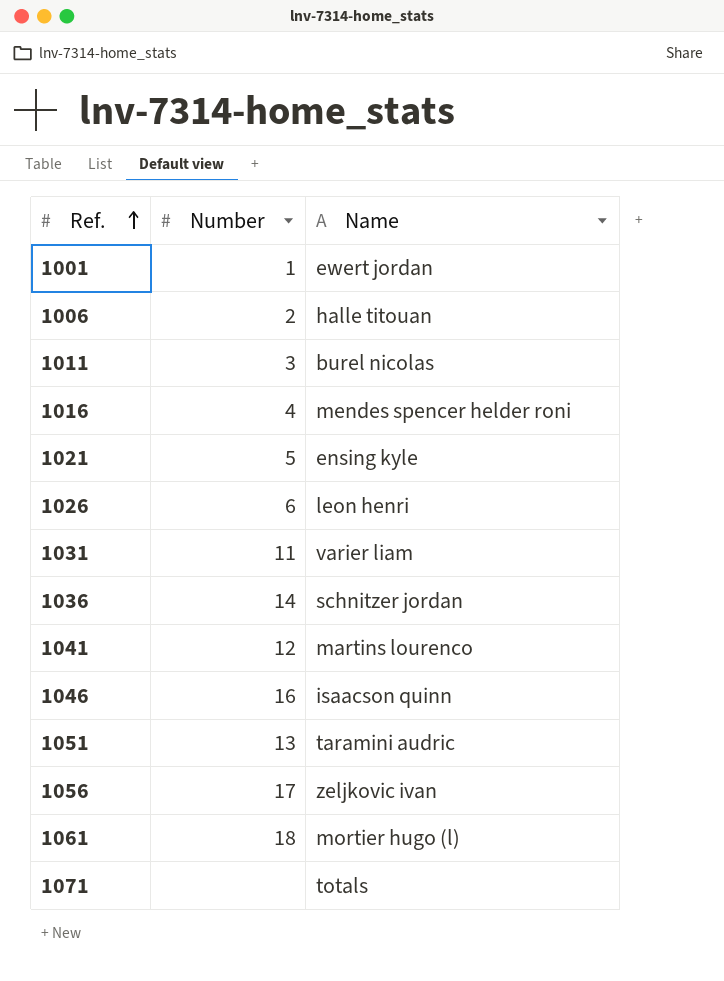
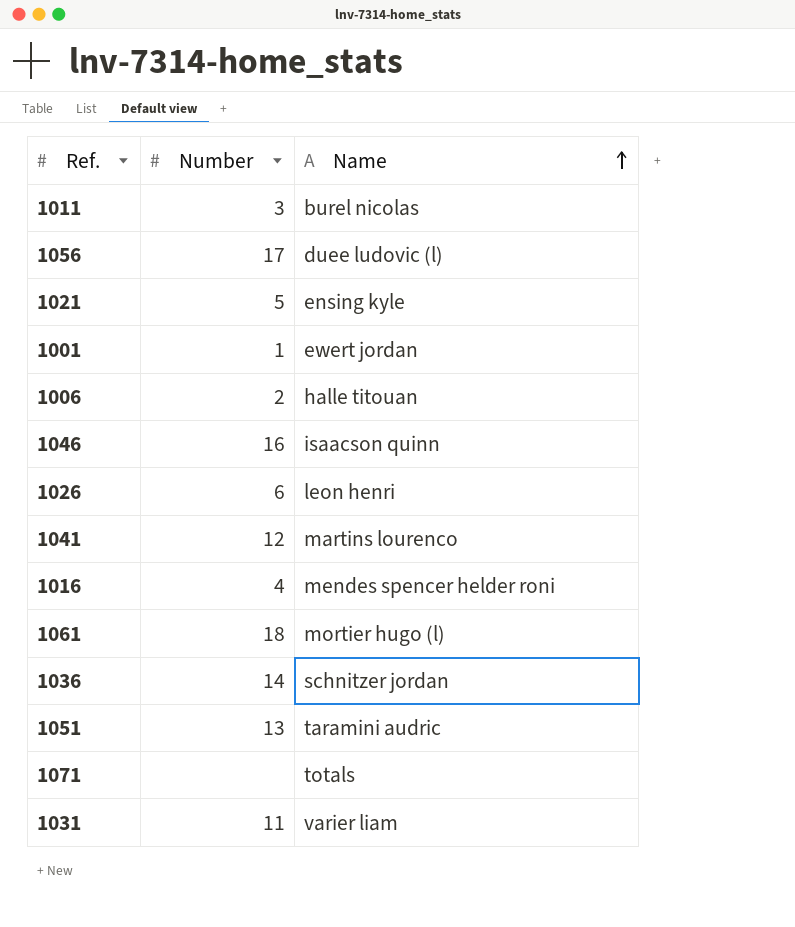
row order: Ref. ascending -> Name ascending
1056 | Name: zeljkovic ivan -> duee ludovic (l)

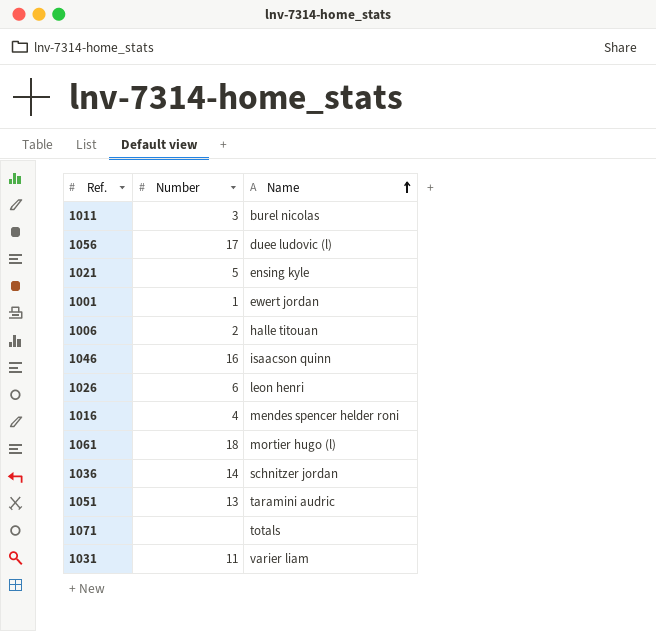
row 1041: 12 | martins lourenco -> none

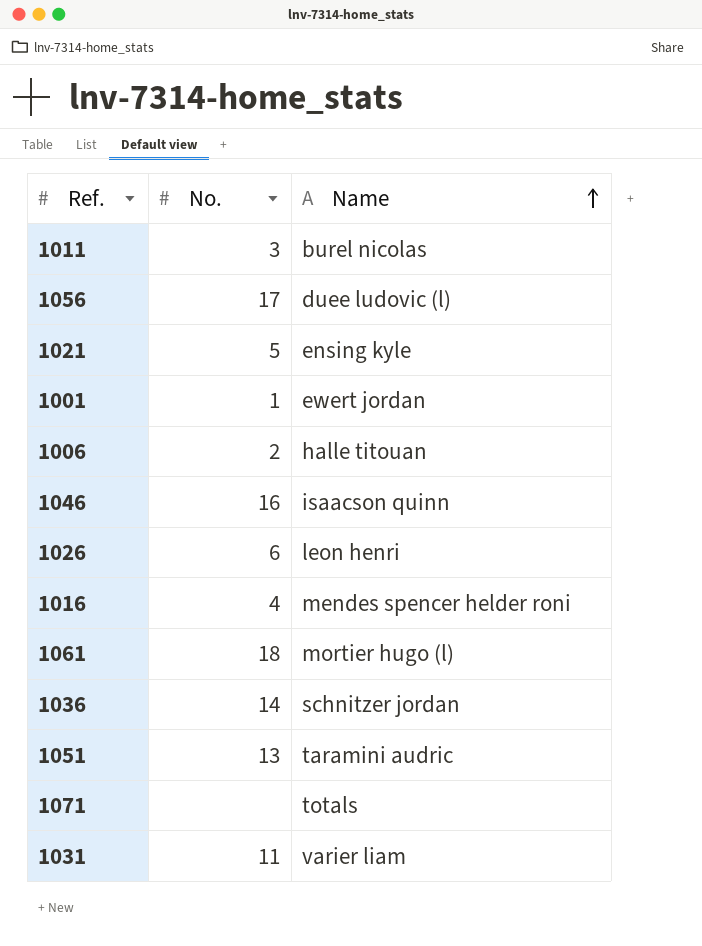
column name: Number -> No.

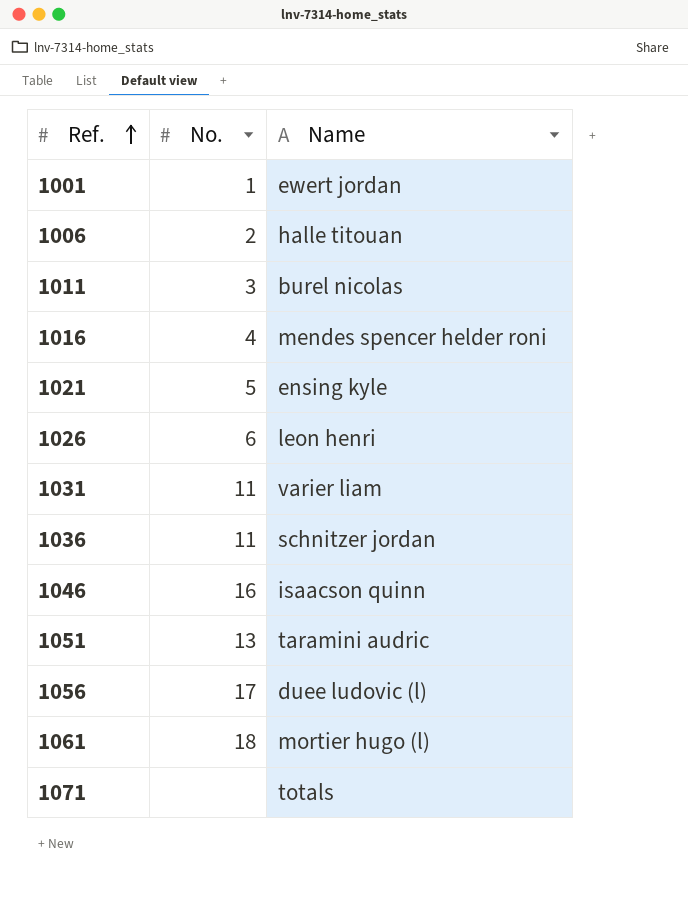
row order: Name ascending -> Ref. ascending
1036 | No.: 14 -> 11

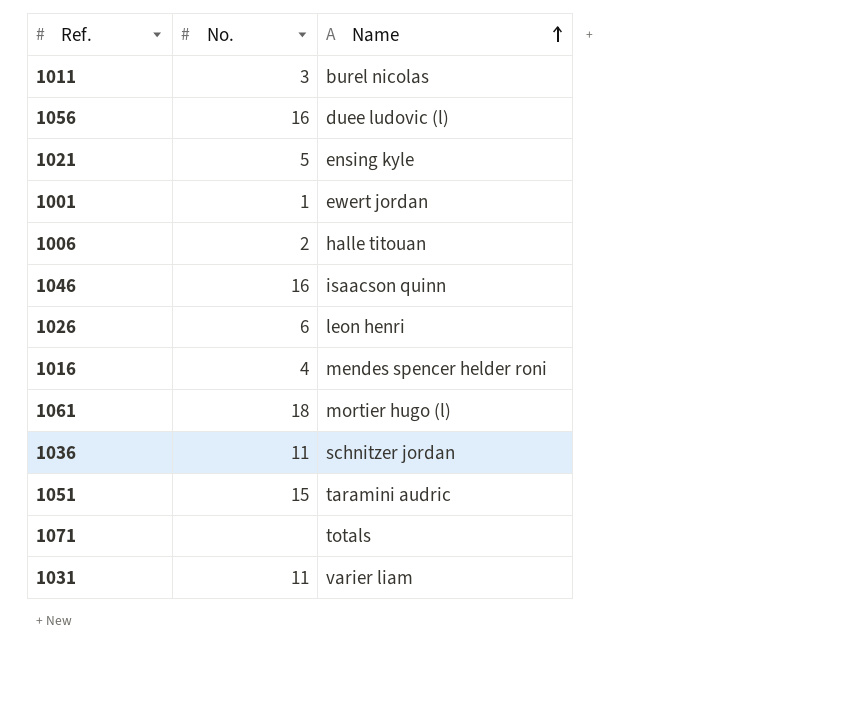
row order: Ref. ascending -> Name ascending
1056 | No.: 17 -> 16
1051 | No.: 13 -> 15

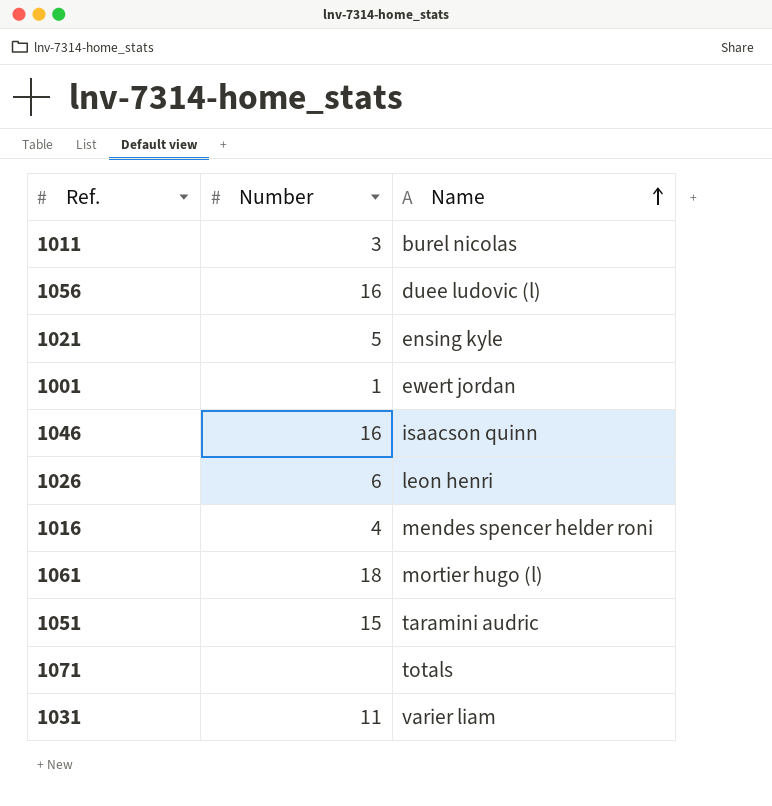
column name: No. -> Number
row 1006: 2 | halle titouan -> none
row 1036: 11 | schnitzer jordan -> none

